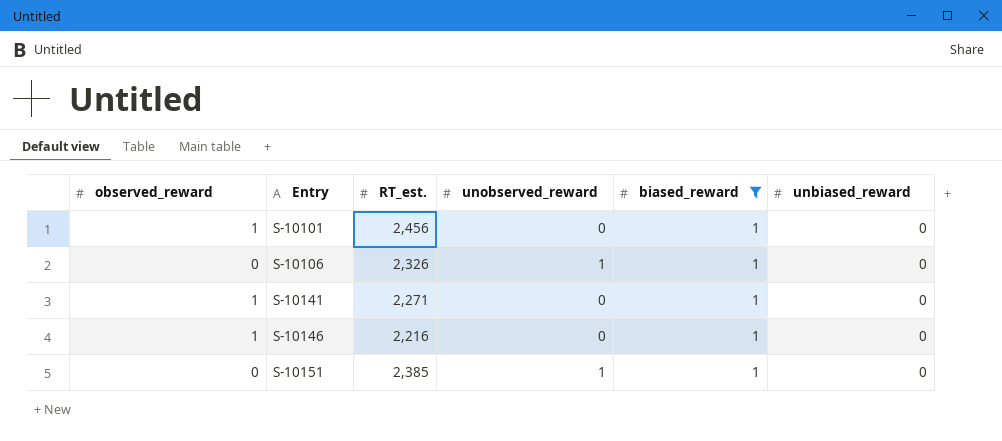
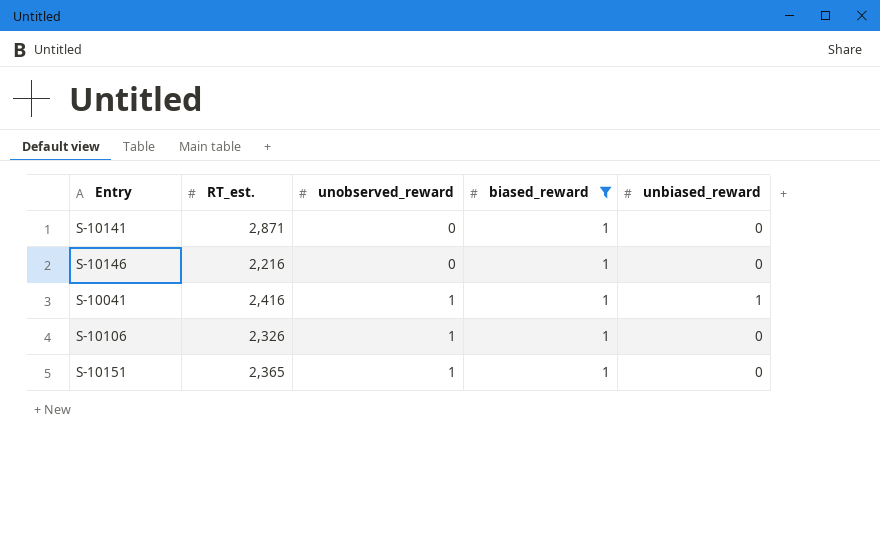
row order: Entry ascending -> unobserved_reward ascending
column observed_reward | position: 1 -> none
row S-10101: 1 | 2,456 | 0 | 1 | 0 -> none
S-10141 | RT_est.: 2,271 -> 2,871
row S-10041: none -> 2,416 | 1 | 1 | 1
S-10151 | RT_est.: 2,385 -> 2,365

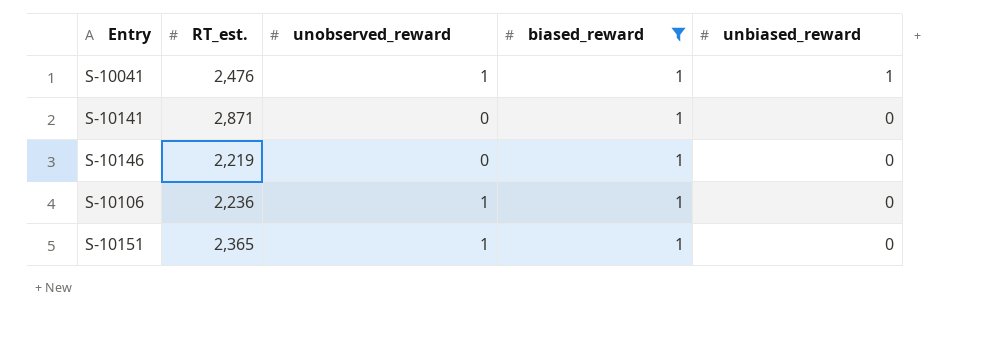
row order: unobserved_reward ascending -> unbiased_reward descending
S-10041 | RT_est.: 2,416 -> 2,476
S-10146 | RT_est.: 2,216 -> 2,219
S-10106 | RT_est.: 2,326 -> 2,236

